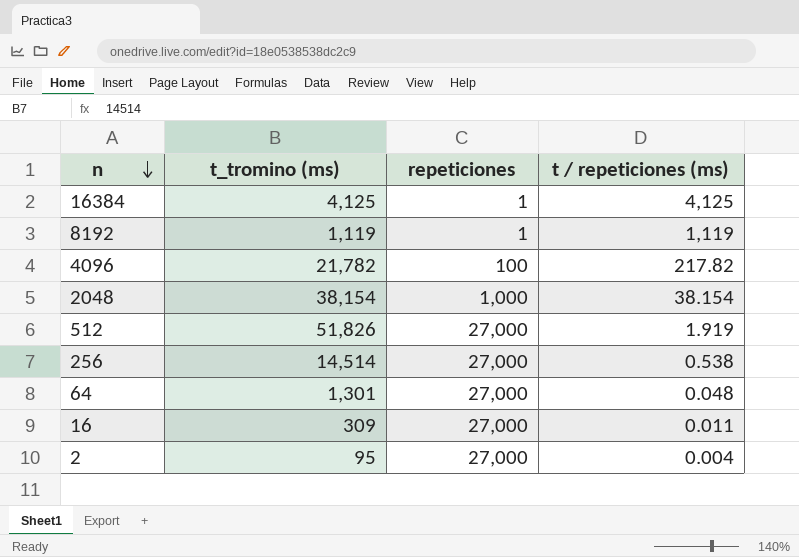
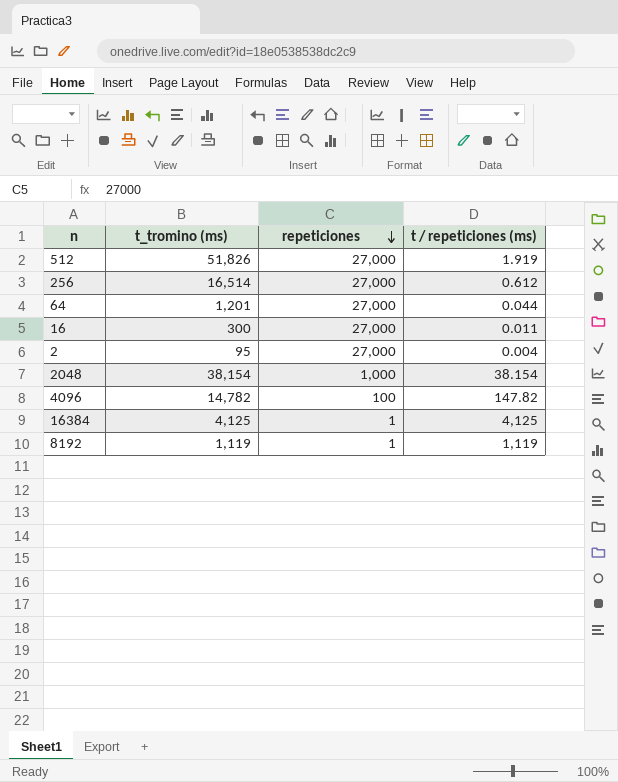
row order: n descending -> repeticiones descending
256 | t_tromino (ms): 14,514 -> 16,514
256 | t / repeticiones (ms): 0.538 -> 0.612
64 | t_tromino (ms): 1,301 -> 1,201
64 | t / repeticiones (ms): 0.048 -> 0.044
16 | t_tromino (ms): 309 -> 300
4096 | t_tromino (ms): 21,782 -> 14,782
4096 | t / repeticiones (ms): 217.82 -> 147.82

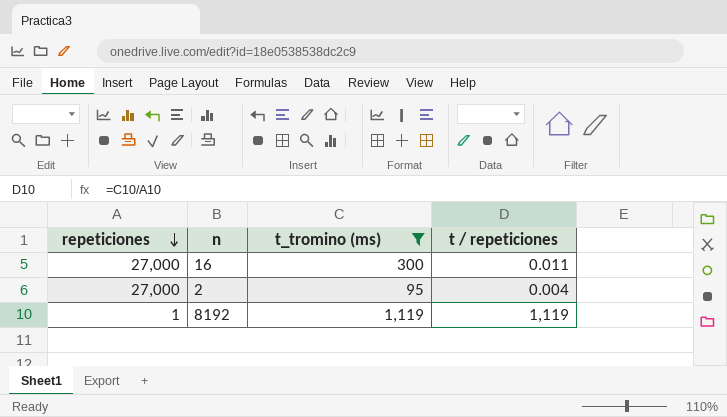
filter: none -> t_tromino (ms) <= 1,119
column repeticiones | position: 3 -> 1
column name: t / repeticiones (ms) -> t / repeticiones

